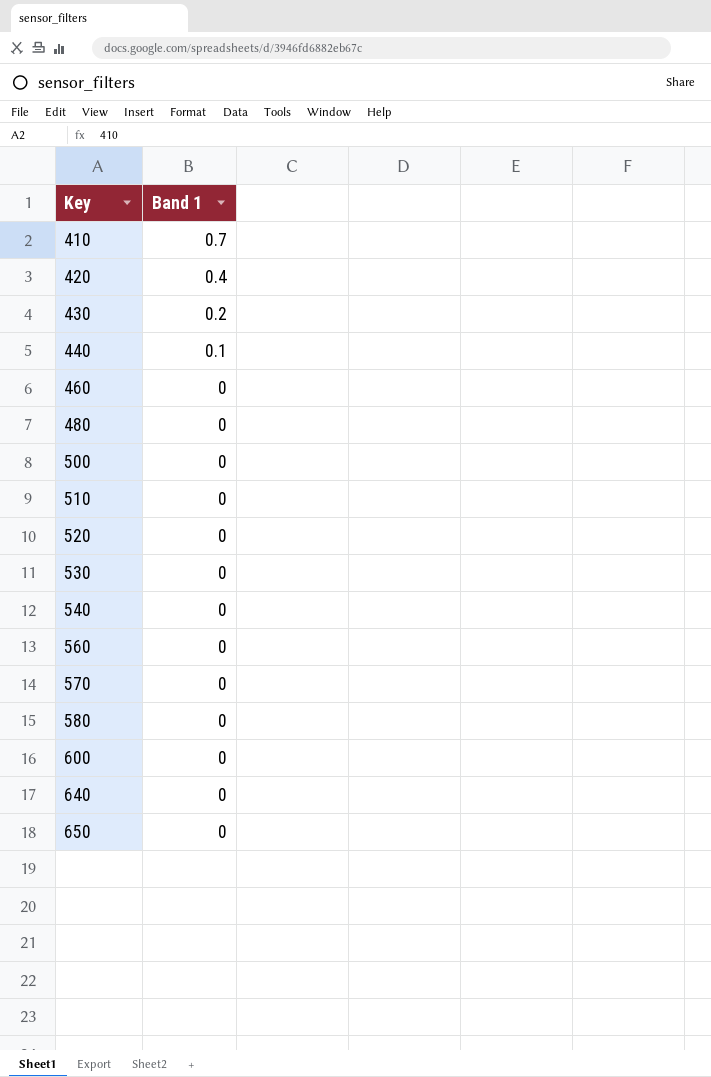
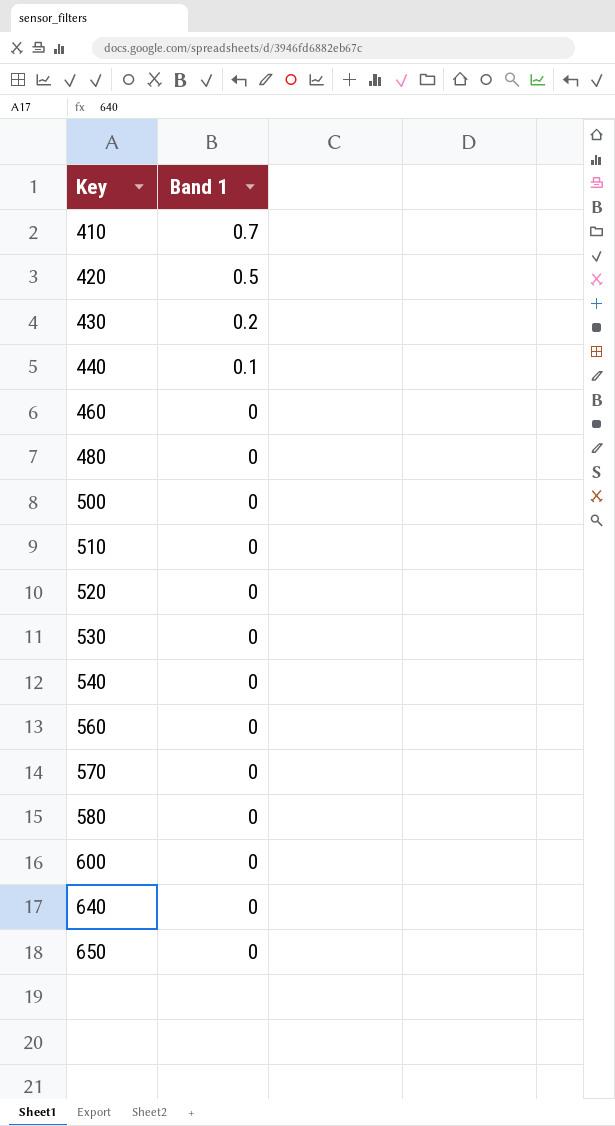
420 | Band 1: 0.4 -> 0.5

